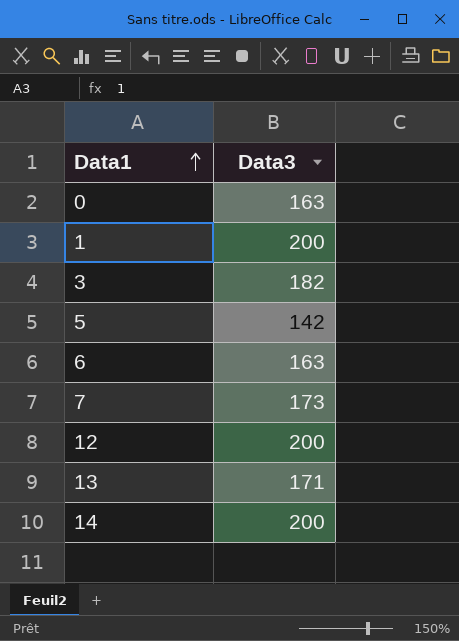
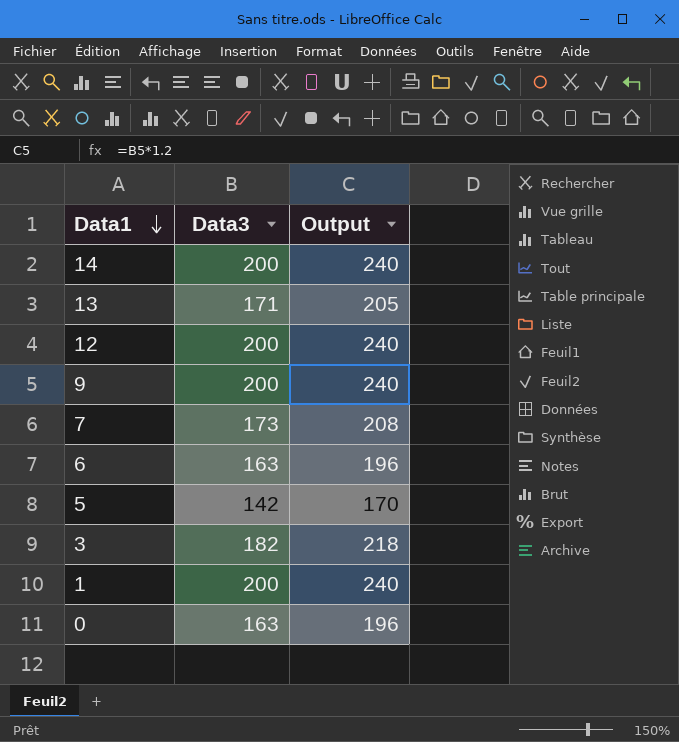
row order: Data1 ascending -> Data1 descending
column Output | formula: none -> [Data3] * 1.2
row 9: none -> 200 | 240

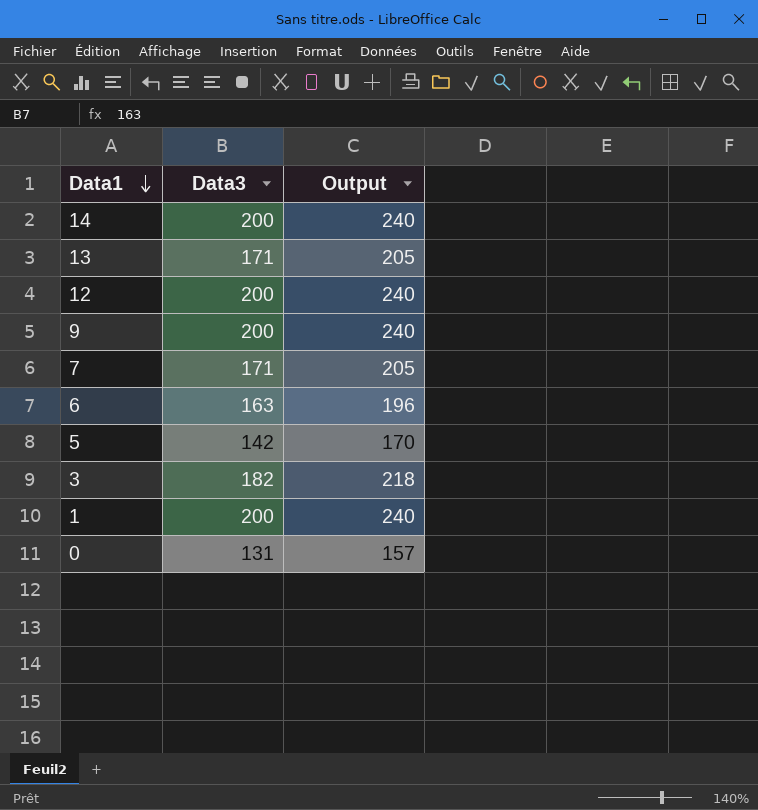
7 | Data3: 173 -> 171
7 | Output: 208 -> 205
0 | Data3: 163 -> 131
0 | Output: 196 -> 157

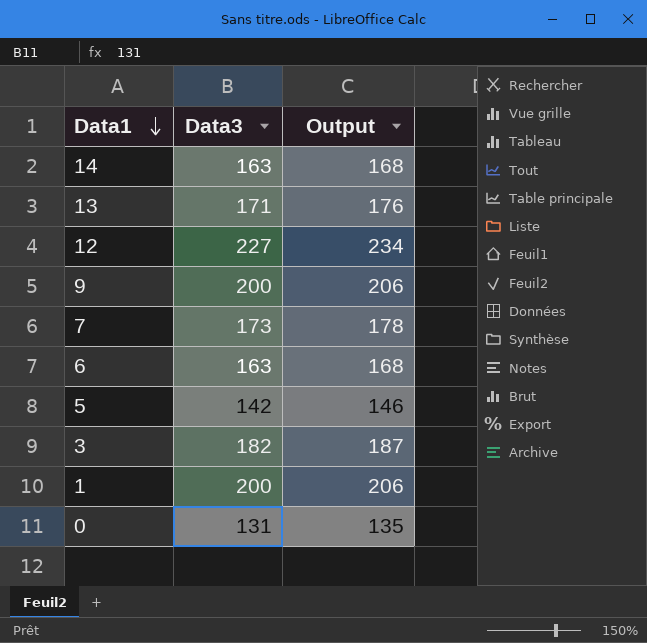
column Output | formula: [Data3] * 1.2 -> [Data3] * 1.03
14 | Data3: 200 -> 163
12 | Data3: 200 -> 227
7 | Data3: 171 -> 173

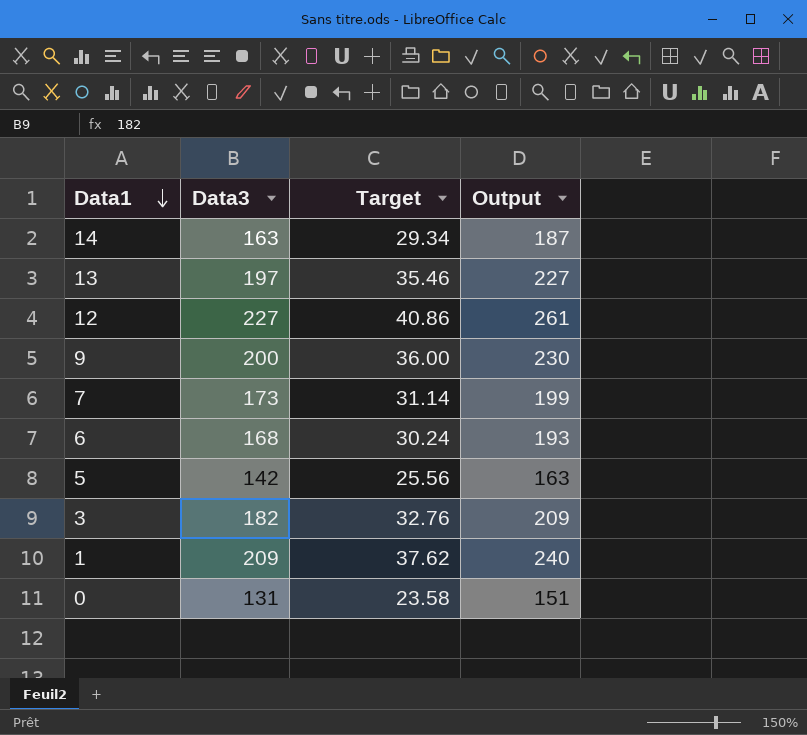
column Target | formula: none -> [Data3] * 0.18
column Output | formula: [Data3] * 1.03 -> [Data3] * 1.15
13 | Data3: 171 -> 197
6 | Data3: 163 -> 168
1 | Data3: 200 -> 209

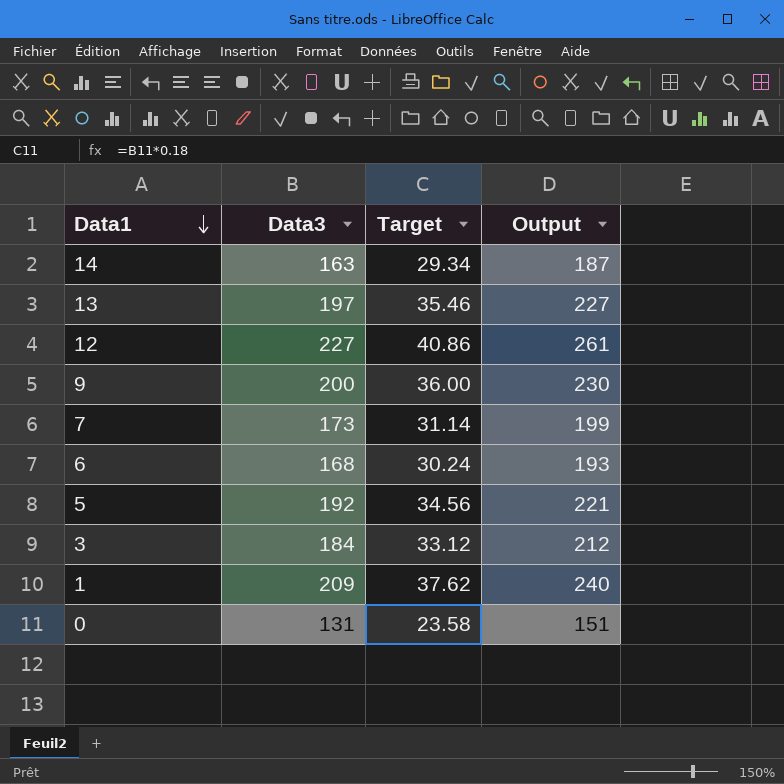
5 | Data3: 142 -> 192
5 | Target: 25.56 -> 34.56
5 | Output: 163 -> 221
3 | Data3: 182 -> 184
3 | Target: 32.76 -> 33.12
3 | Output: 209 -> 212

